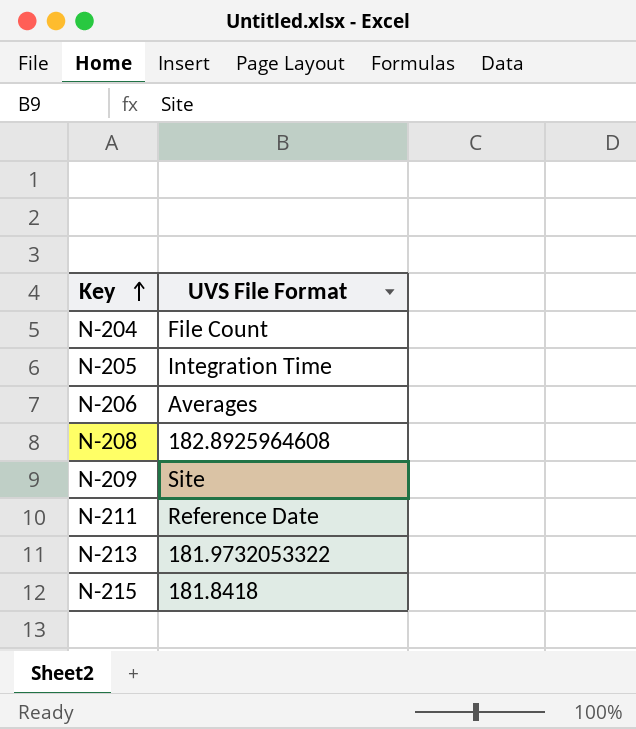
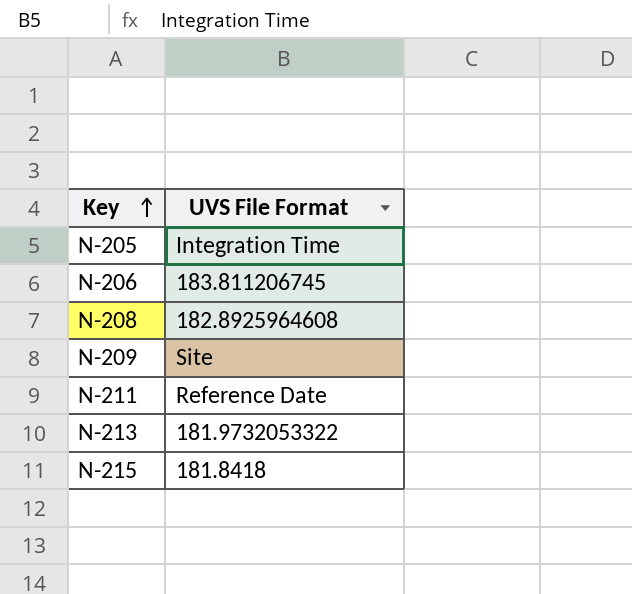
row N-204: File Count -> none
N-206 | UVS File Format: Averages -> 183.811206745

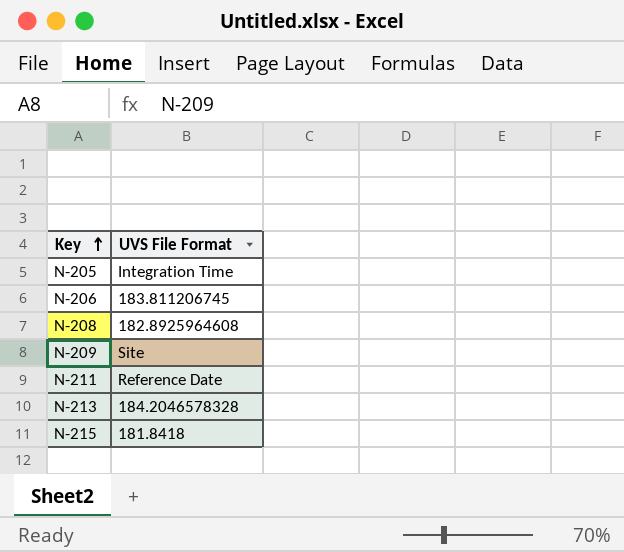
N-213 | UVS File Format: 181.9732053322 -> 184.2046578328

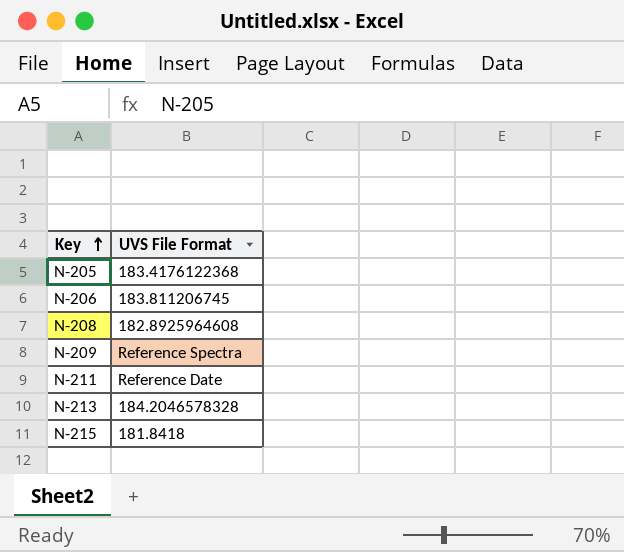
N-205 | UVS File Format: Integration Time -> 183.4176122368
N-209 | UVS File Format: Site -> Reference Spectra

